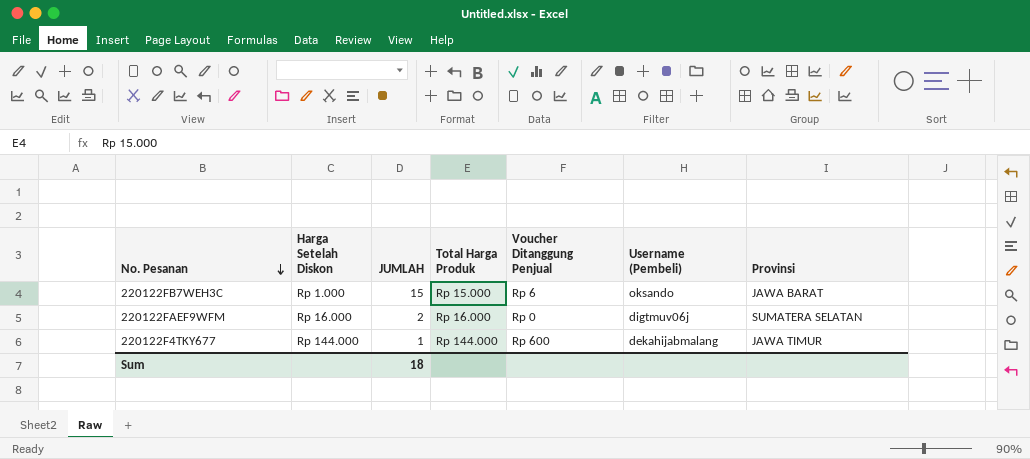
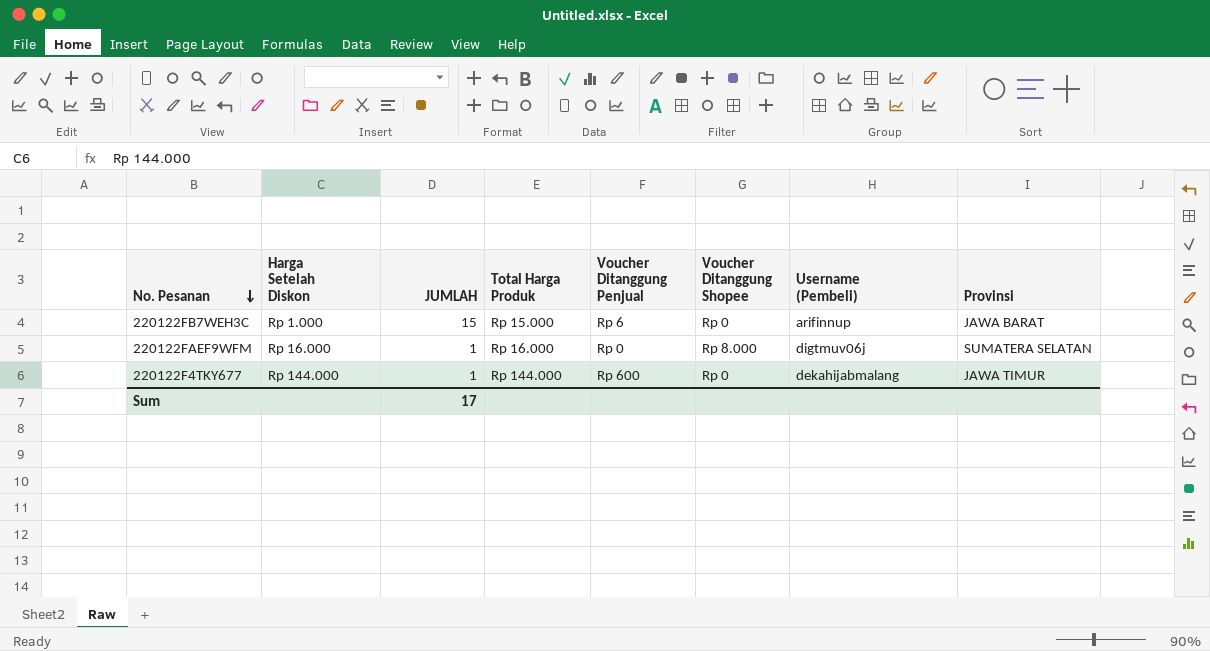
column Voucher Ditanggung Shopee | position: none -> 6
220122FB7WEH3C | Username (Pembeli): oksando -> arifinnup
220122FAEF9WFM | JUMLAH: 2 -> 1
Sum | JUMLAH: 18 -> 17

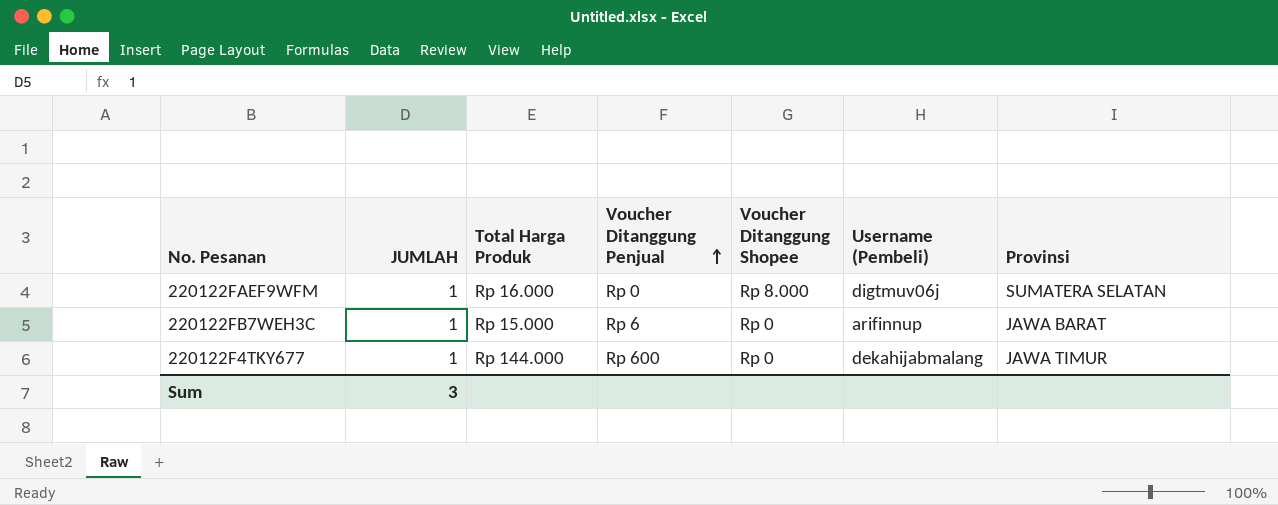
row order: No. Pesanan descending -> Voucher Ditanggung Penjual ascending
column Harga Setelah Diskon | position: 2 -> none
220122FB7WEH3C | JUMLAH: 15 -> 1
Sum | JUMLAH: 17 -> 3

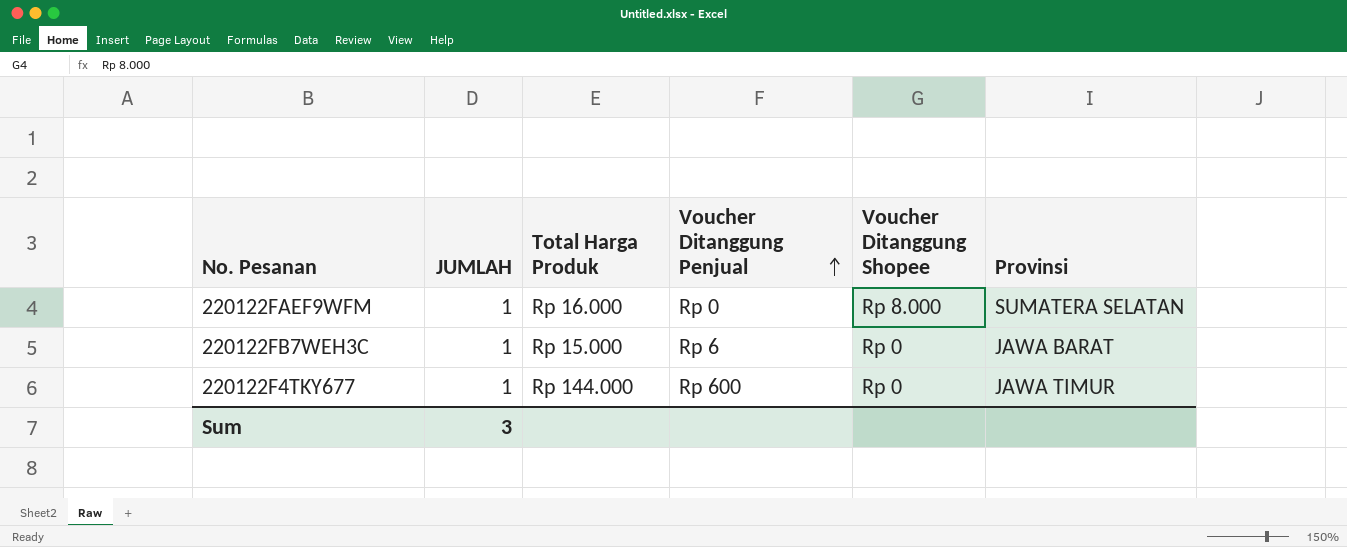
column Username (Pembeli) | position: 6 -> none

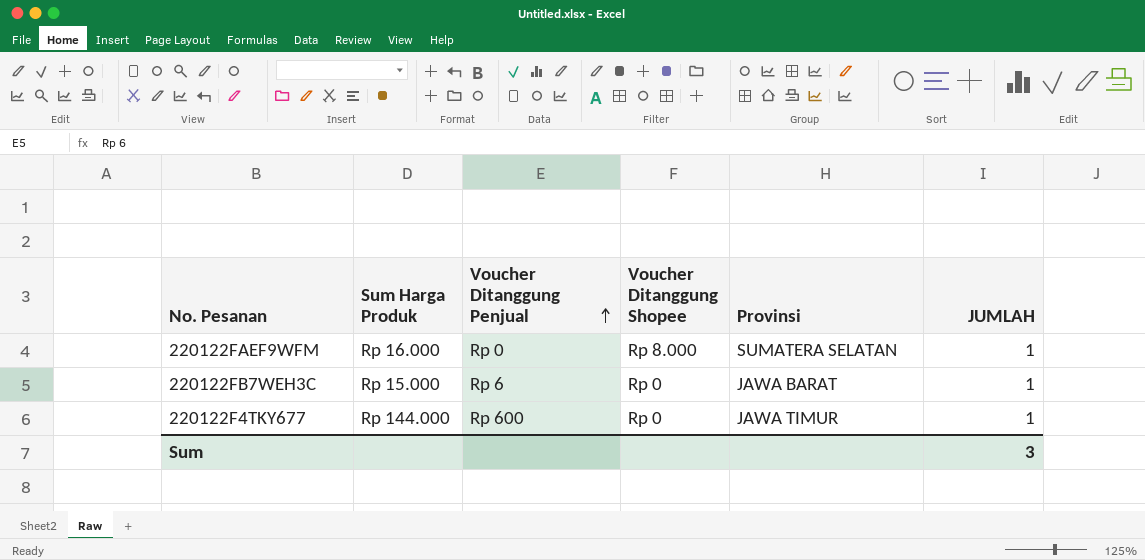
column name: Total Harga Produk -> Sum Harga Produk
column JUMLAH | position: 2 -> 6

